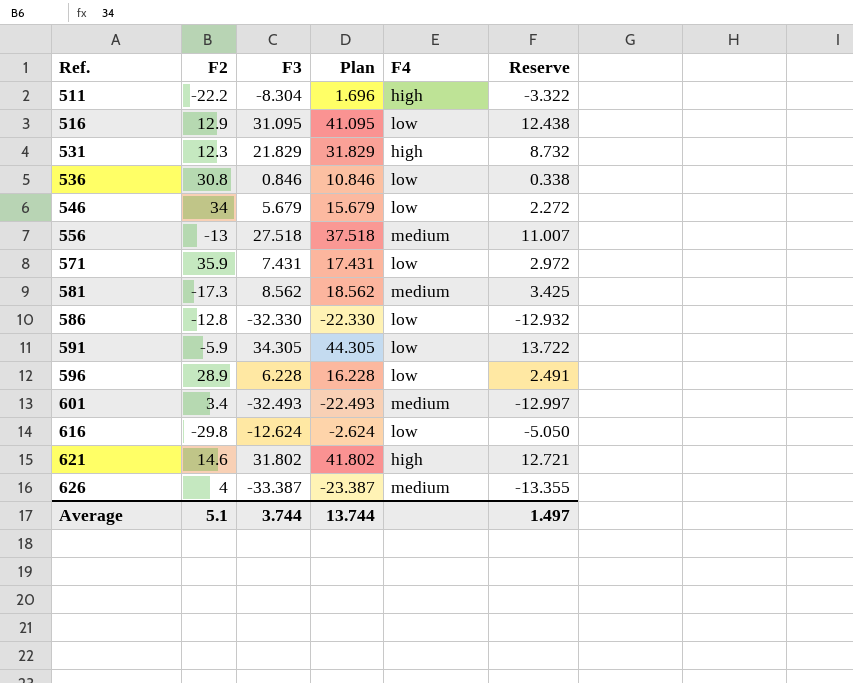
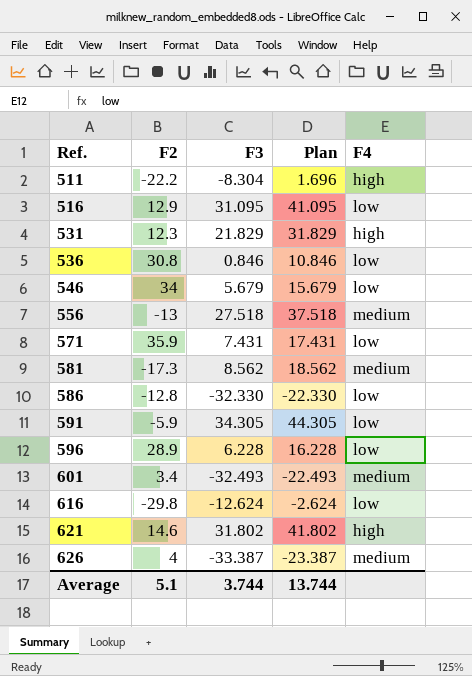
column Reserve | formula: [F3] * 0.4 -> none

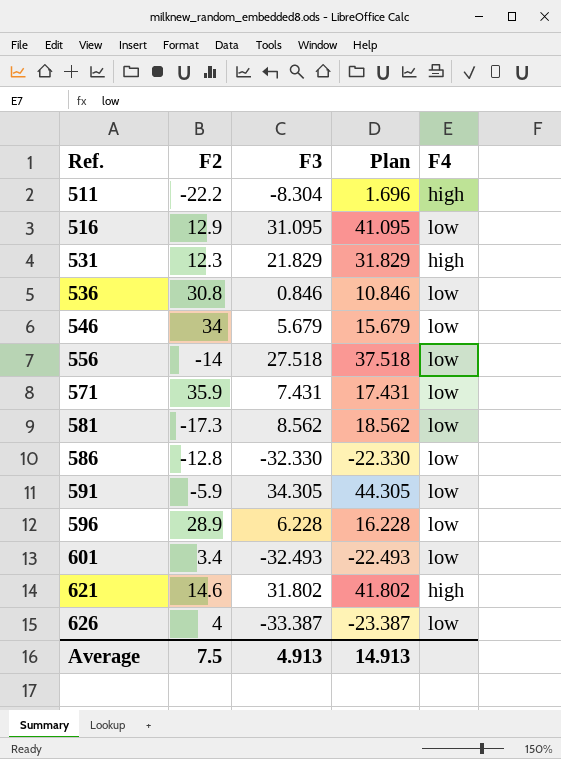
row 616: -29.8 | -12.624 | -2.624 | low -> none
556 | F2: -13 -> -14
556 | F4: medium -> low
581 | F4: medium -> low
601 | F4: medium -> low
626 | F4: medium -> low
Average | F2: 5.1 -> 7.5
Average | F3: 3.744 -> 4.913
Average | Plan: 13.744 -> 14.913

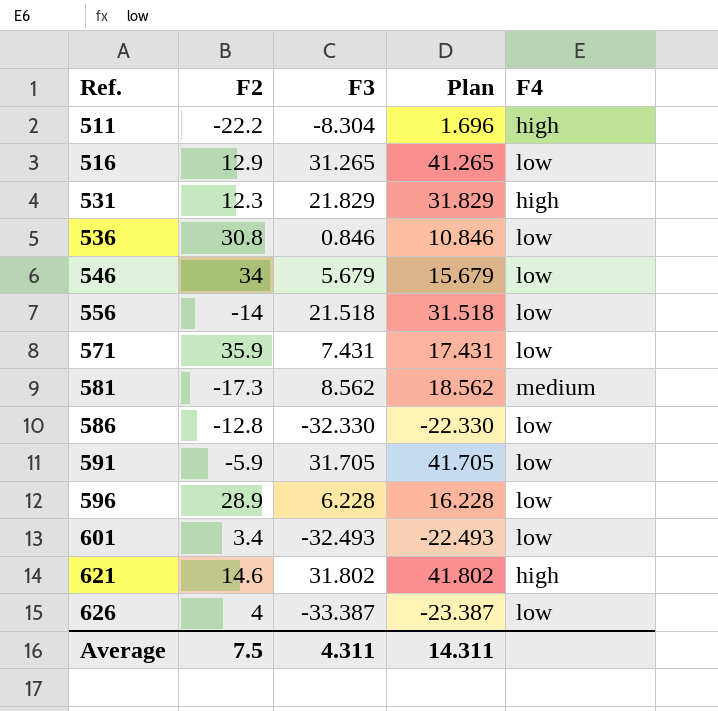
516 | F3: 31.095 -> 31.265
516 | Plan: 41.095 -> 41.265
556 | F3: 27.518 -> 21.518
556 | Plan: 37.518 -> 31.518
581 | F4: low -> medium
591 | F3: 34.305 -> 31.705
591 | Plan: 44.305 -> 41.705
Average | F3: 4.913 -> 4.311
Average | Plan: 14.913 -> 14.311

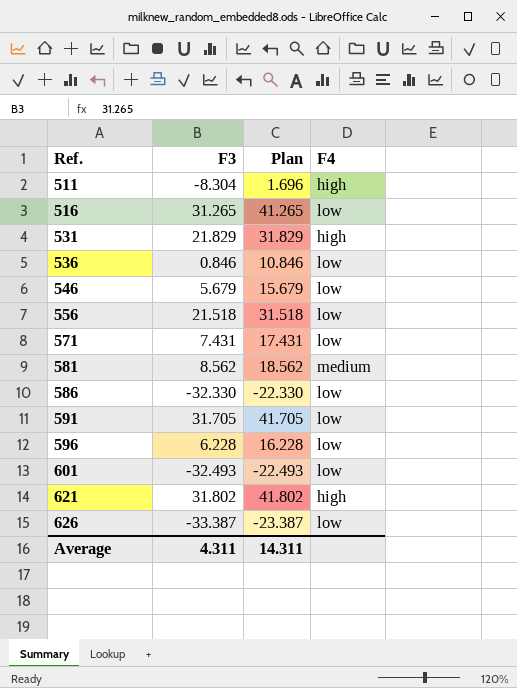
column F2 | position: 2 -> none

